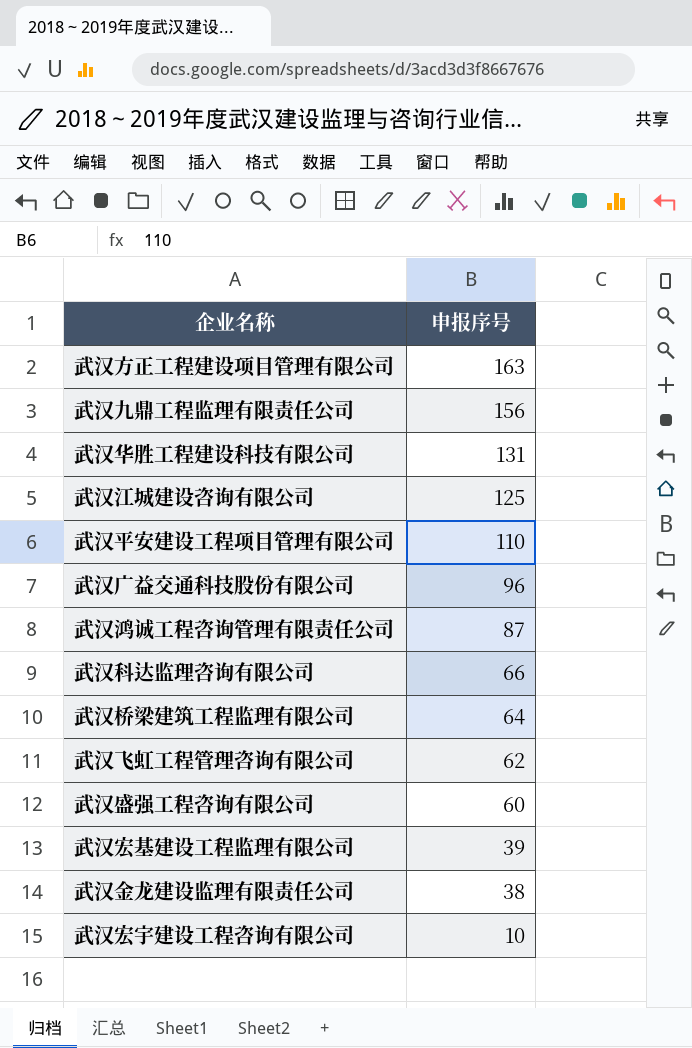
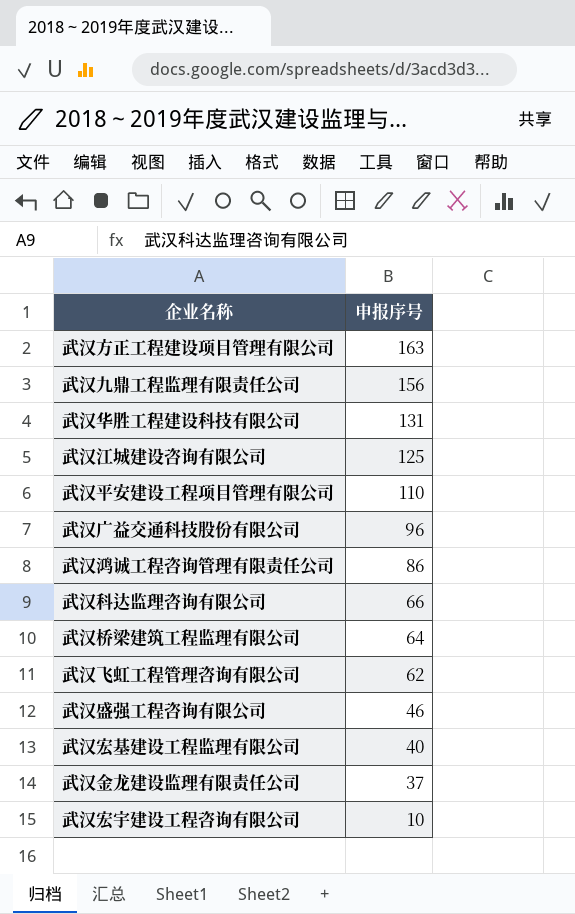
武汉鸿诚工程咨询管理有限责任公司 | 申报序号: 87 -> 86
武汉盛强工程咨询有限公司 | 申报序号: 60 -> 46
武汉宏基建设工程监理有限公司 | 申报序号: 39 -> 40
武汉金龙建设监理有限责任公司 | 申报序号: 38 -> 37

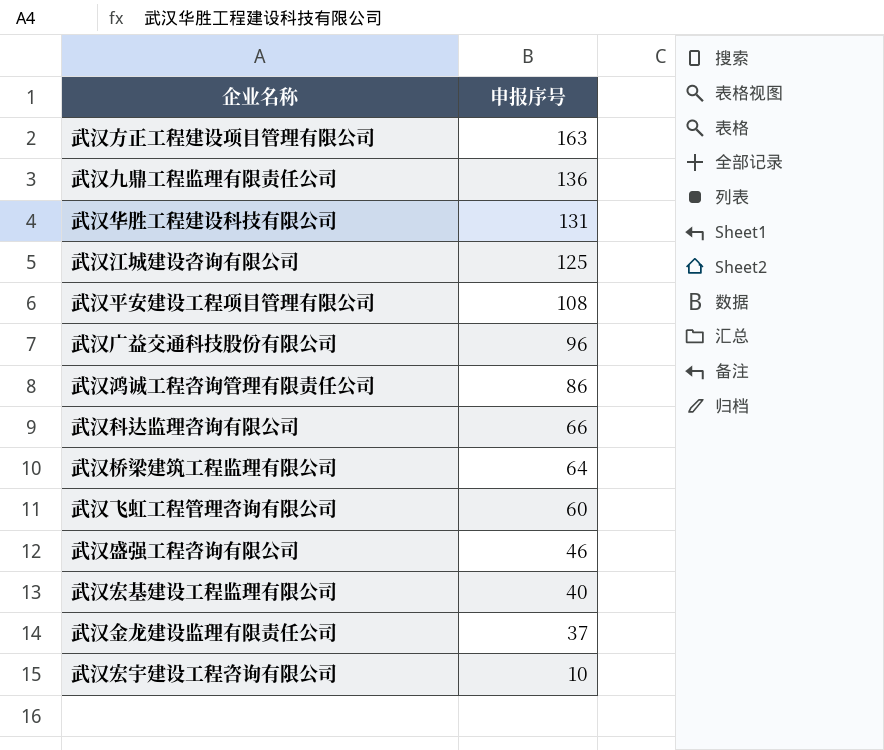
武汉九鼎工程监理有限责任公司 | 申报序号: 156 -> 136
武汉平安建设工程项目管理有限公司 | 申报序号: 110 -> 108
武汉飞虹工程管理咨询有限公司 | 申报序号: 62 -> 60

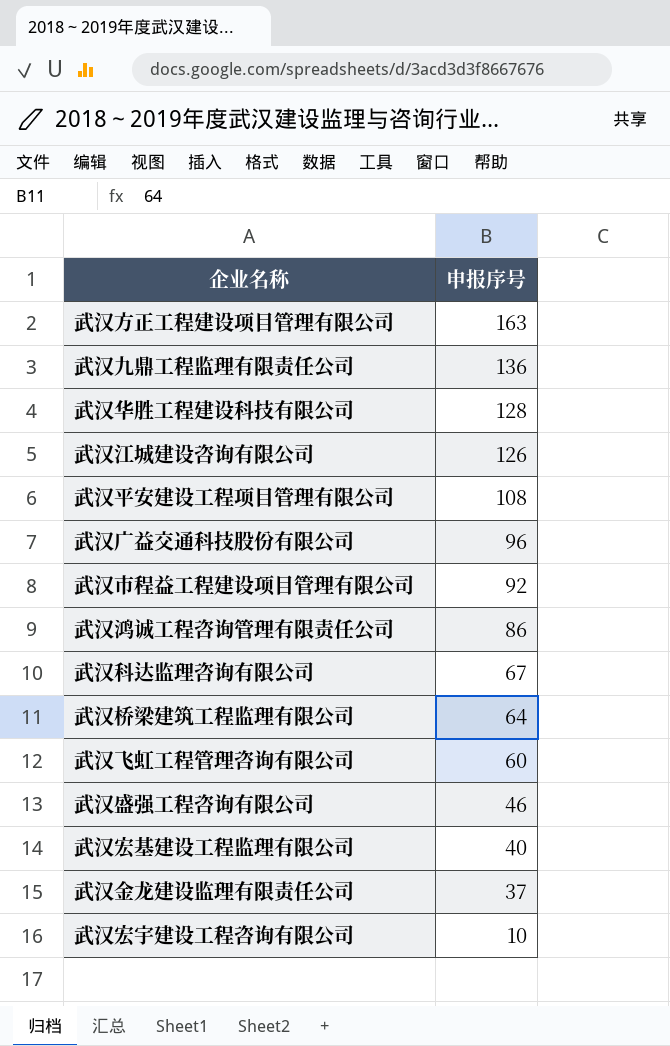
武汉华胜工程建设科技有限公司 | 申报序号: 131 -> 128
武汉江城建设咨询有限公司 | 申报序号: 125 -> 126
row 武汉市程益工程建设项目管理有限公司: none -> 92
武汉科达监理咨询有限公司 | 申报序号: 66 -> 67

